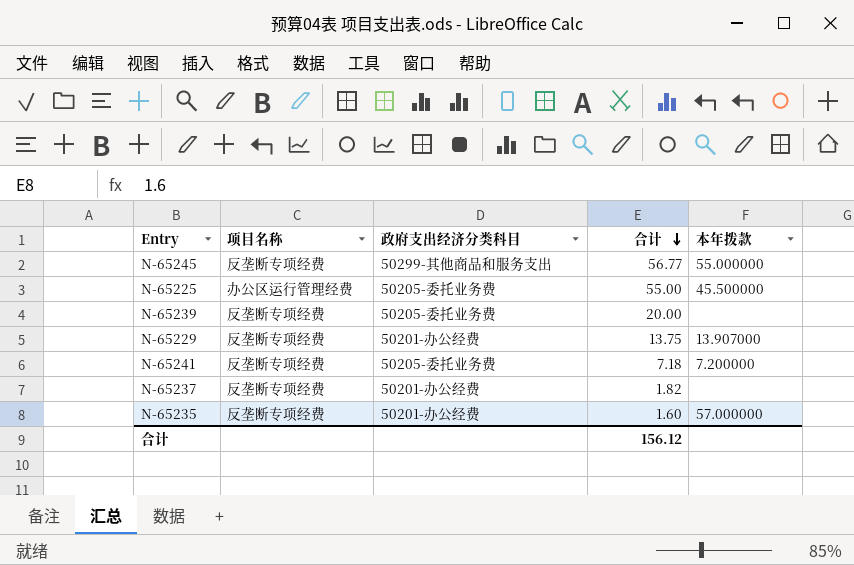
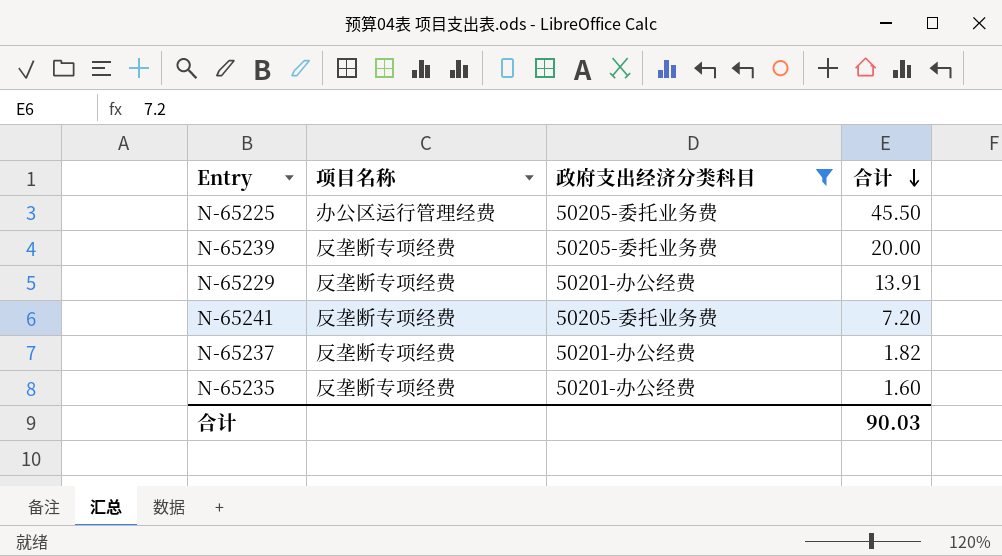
filter: none -> 政府支出经济分类科目 != 50299-其他商品和服务支出
column 本年拨款 | position: 5 -> none
N-65225 | 合计: 55.00 -> 45.50
N-65229 | 合计: 13.75 -> 13.91
N-65241 | 合计: 7.18 -> 7.20
合计 | 合计: 156.12 -> 90.03

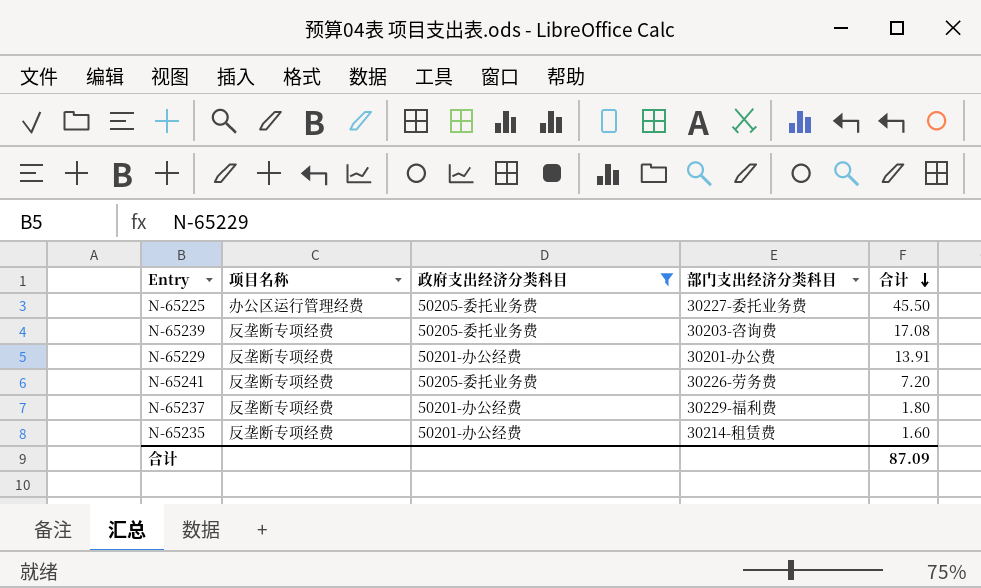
column 部门支出经济分类科目 | position: none -> 4
N-65239 | 合计: 20.00 -> 17.08
N-65237 | 合计: 1.82 -> 1.80
合计 | 合计: 90.03 -> 87.09

